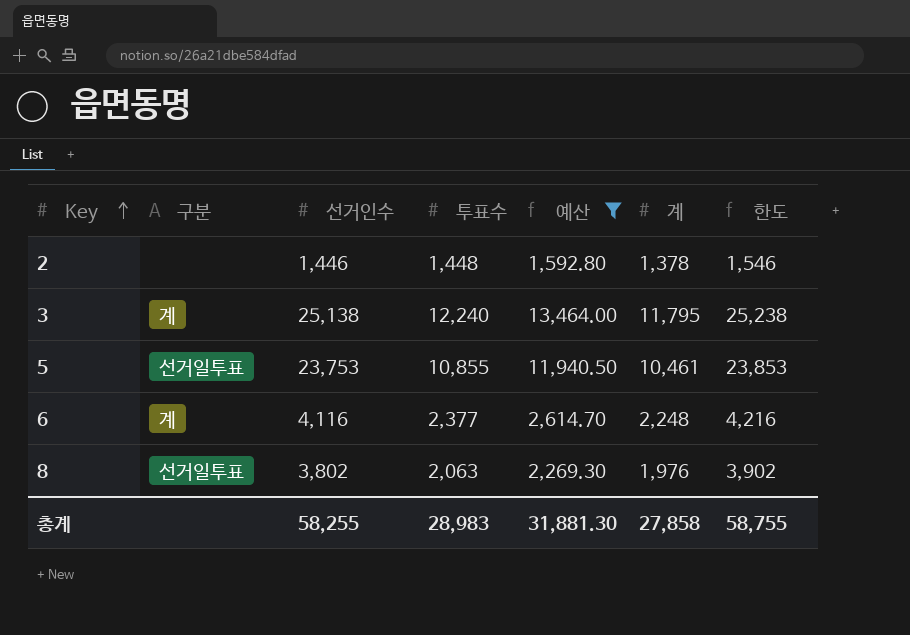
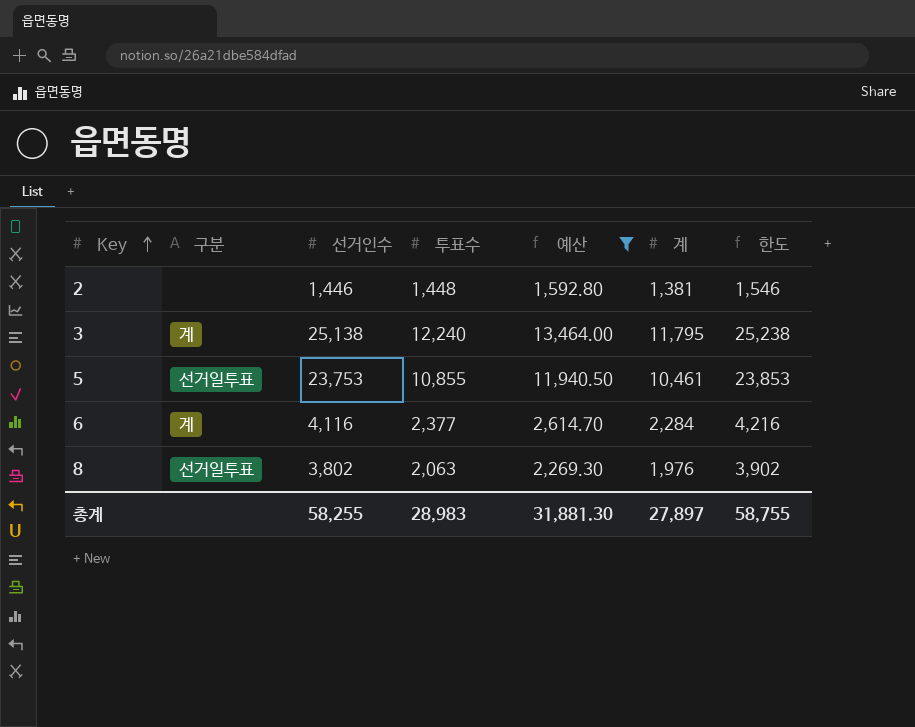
2 | 계: 1,378 -> 1,381
6 | 계: 2,248 -> 2,284
총계 | 계: 27,858 -> 27,897

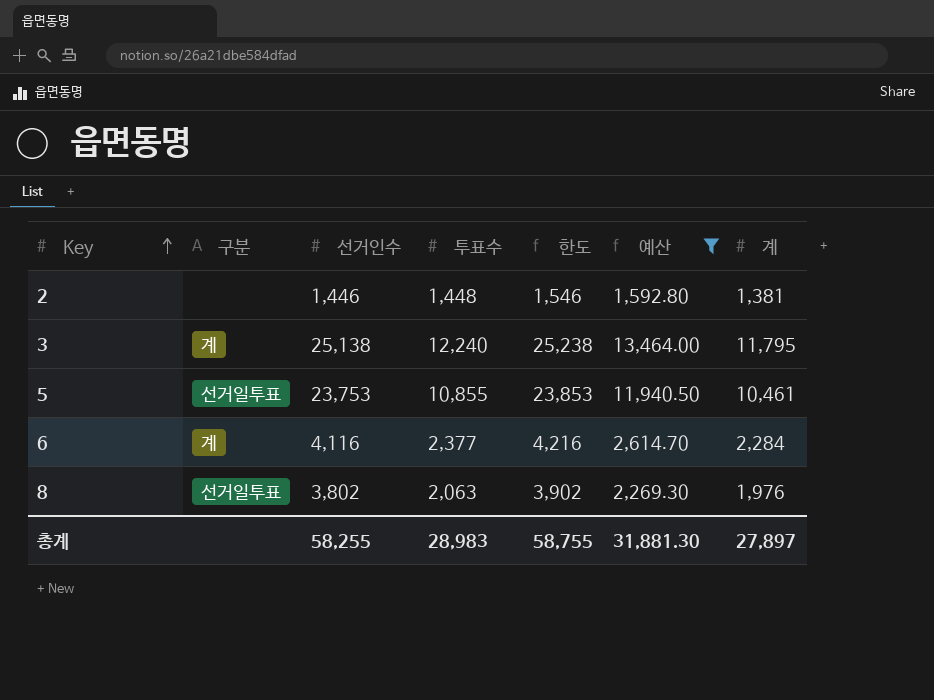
column 한도 | position: 7 -> 5

